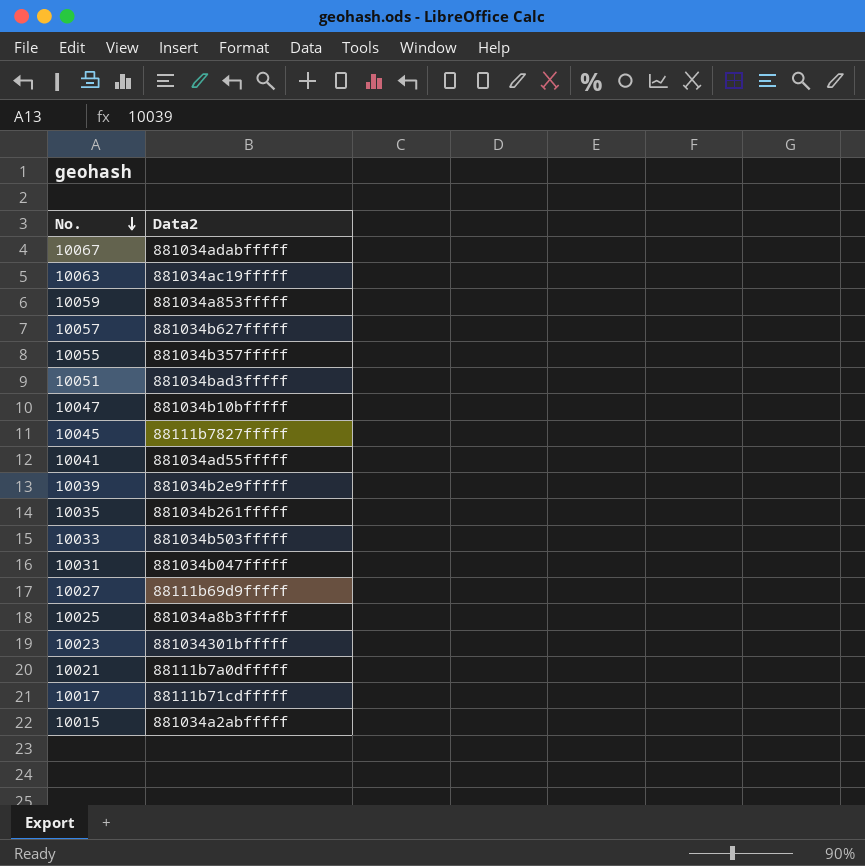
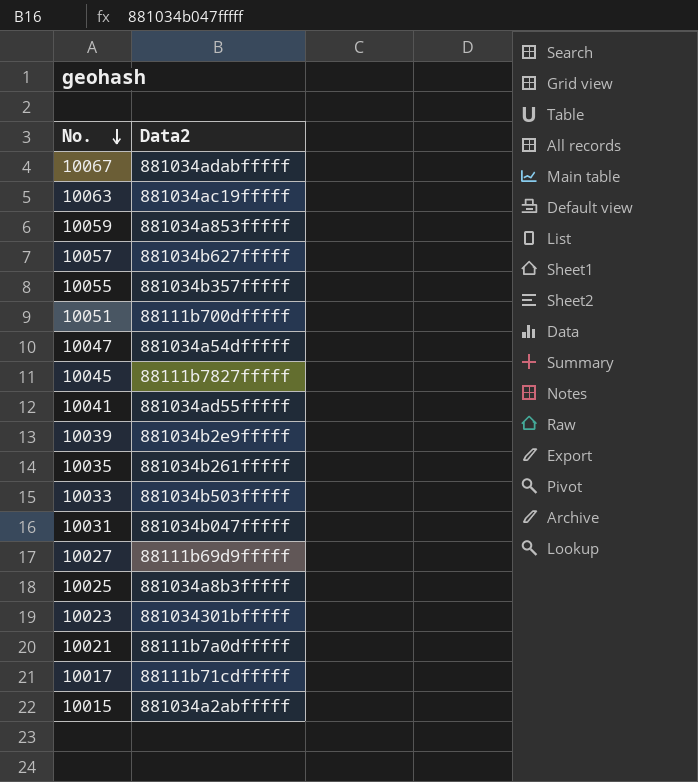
10051 | Data2: 881034bad3fffff -> 88111b700dfffff
10047 | Data2: 881034b10bfffff -> 881034a54dfffff

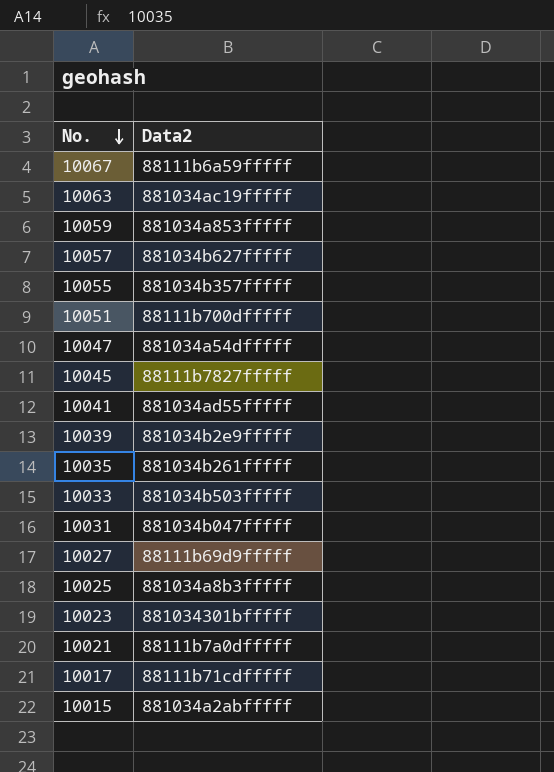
10067 | Data2: 881034adabfffff -> 88111b6a59fffff

